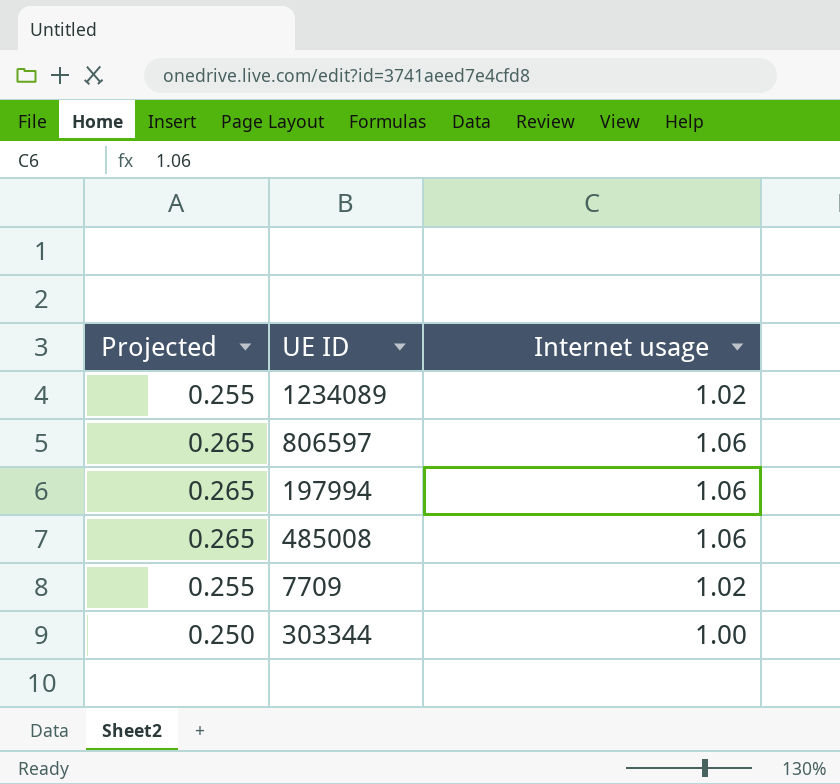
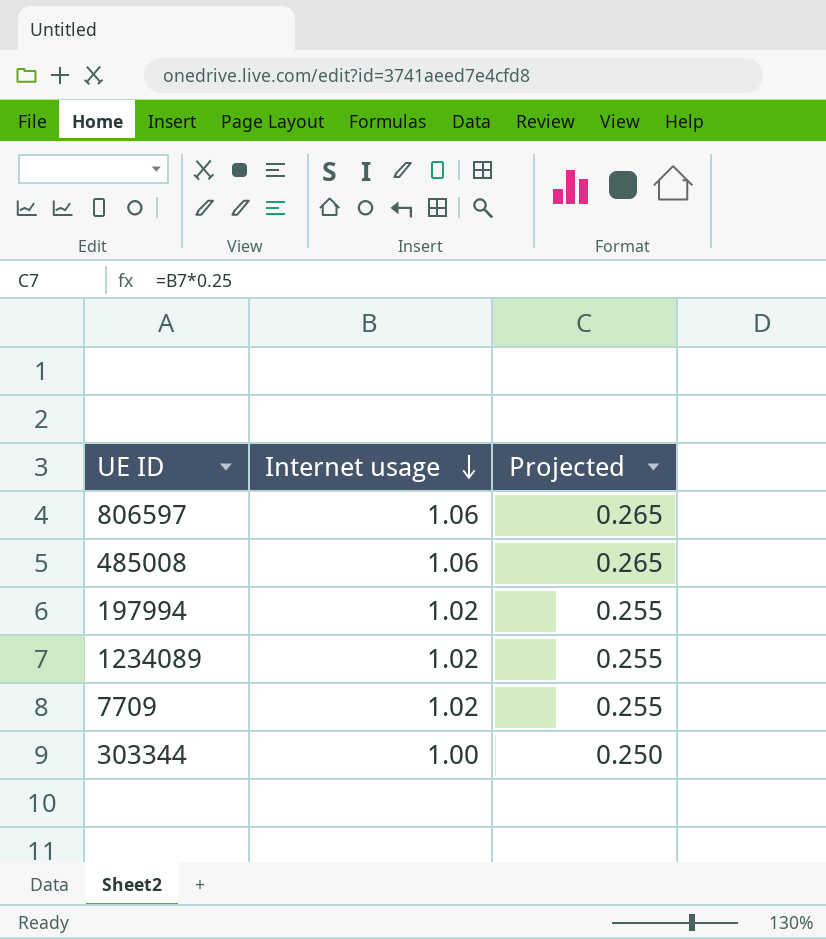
row order: none -> Internet usage descending
column Projected | position: 1 -> 3
197994 | Internet usage: 1.06 -> 1.02
197994 | Projected: 0.265 -> 0.255

